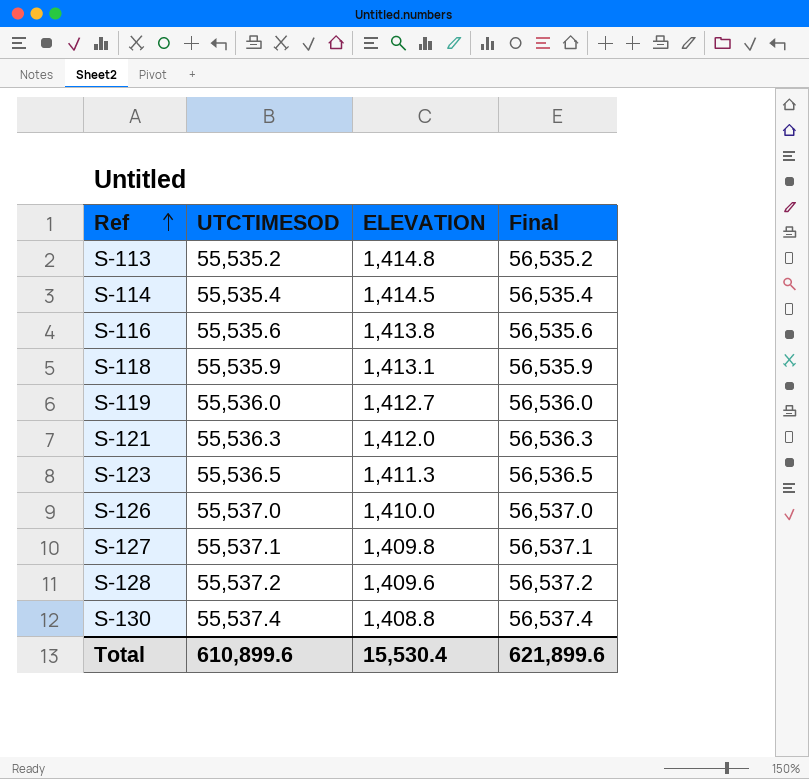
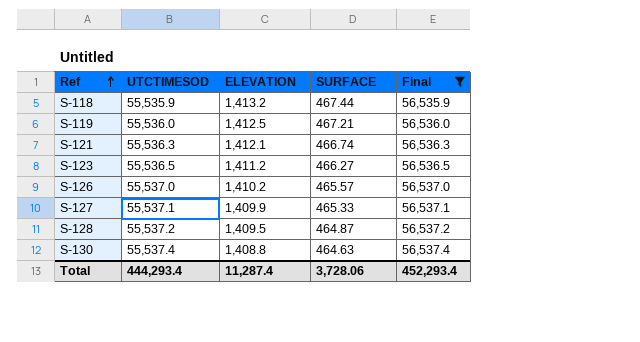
filter: none -> Final >= 56,535.9
column SURFACE | position: none -> 4
S-118 | ELEVATION: 1,413.1 -> 1,413.2
S-119 | ELEVATION: 1,412.7 -> 1,412.5
S-121 | ELEVATION: 1,412.0 -> 1,412.1
S-123 | ELEVATION: 1,411.3 -> 1,411.2
S-126 | ELEVATION: 1,410.0 -> 1,410.2
S-127 | ELEVATION: 1,409.8 -> 1,409.9
S-128 | ELEVATION: 1,409.6 -> 1,409.5
Total | UTCTIMESOD: 610,899.6 -> 444,293.4
Total | ELEVATION: 15,530.4 -> 11,287.4
Total | Final: 621,899.6 -> 452,293.4

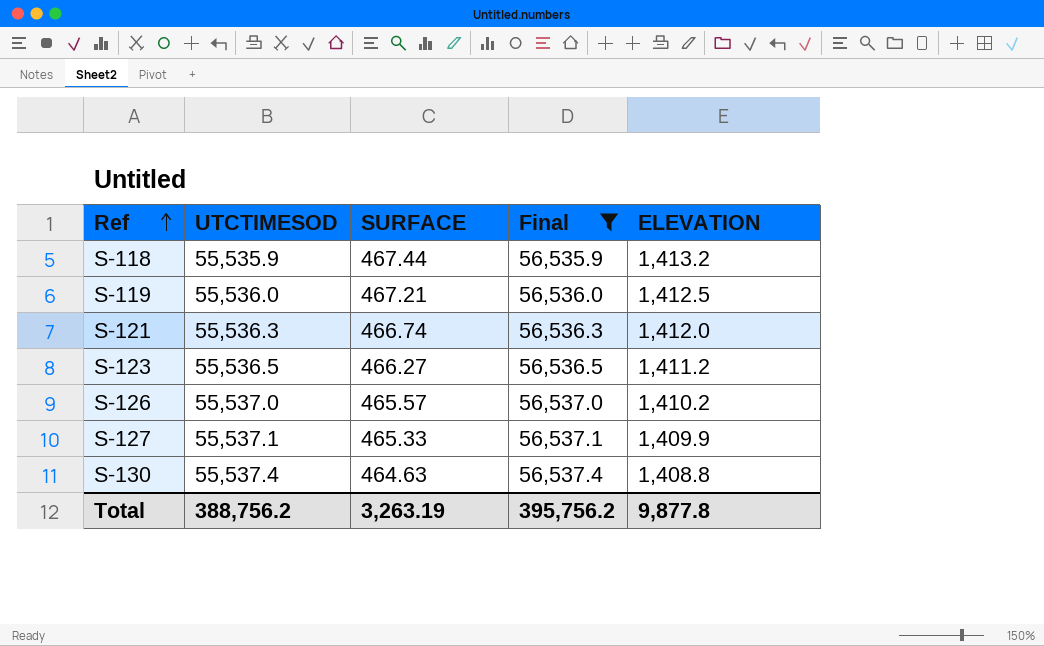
column ELEVATION | position: 3 -> 5
row S-128: 55,537.2 | 1,409.5 | 464.87 | 56,537.2 -> none
S-121 | ELEVATION: 1,412.1 -> 1,412.0
Total | UTCTIMESOD: 444,293.4 -> 388,756.2
Total | SURFACE: 3,728.06 -> 3,263.19
Total | Final: 452,293.4 -> 395,756.2
Total | ELEVATION: 11,287.4 -> 9,877.8

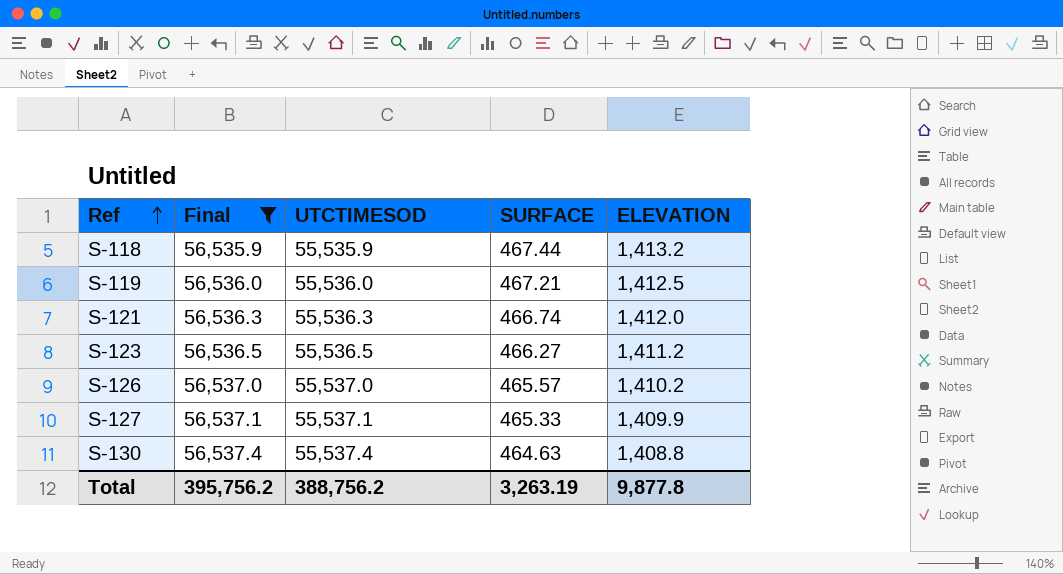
column Final | position: 4 -> 2

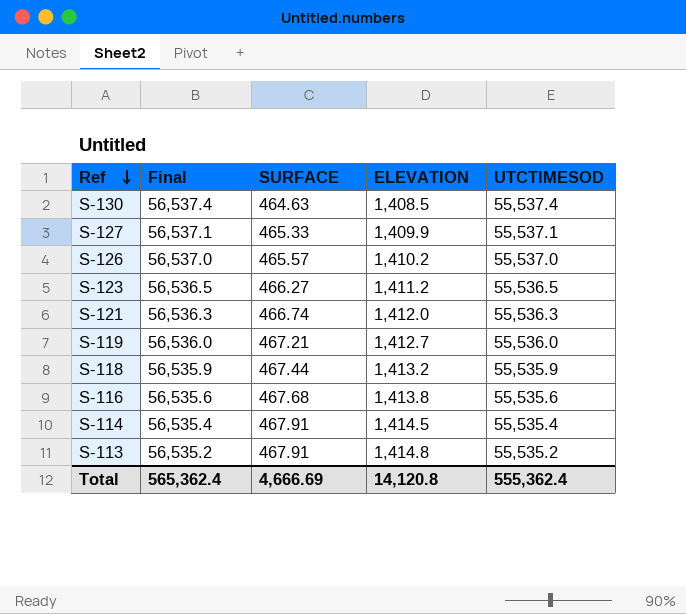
filter: Final >= 56,535.9 -> none
row order: Ref ascending -> Ref descending
column UTCTIMESOD | position: 3 -> 5
S-130 | ELEVATION: 1,408.8 -> 1,408.5
S-119 | ELEVATION: 1,412.5 -> 1,412.7
Total | Final: 395,756.2 -> 565,362.4
Total | SURFACE: 3,263.19 -> 4,666.69
Total | ELEVATION: 9,877.8 -> 14,120.8
Total | UTCTIMESOD: 388,756.2 -> 555,362.4

